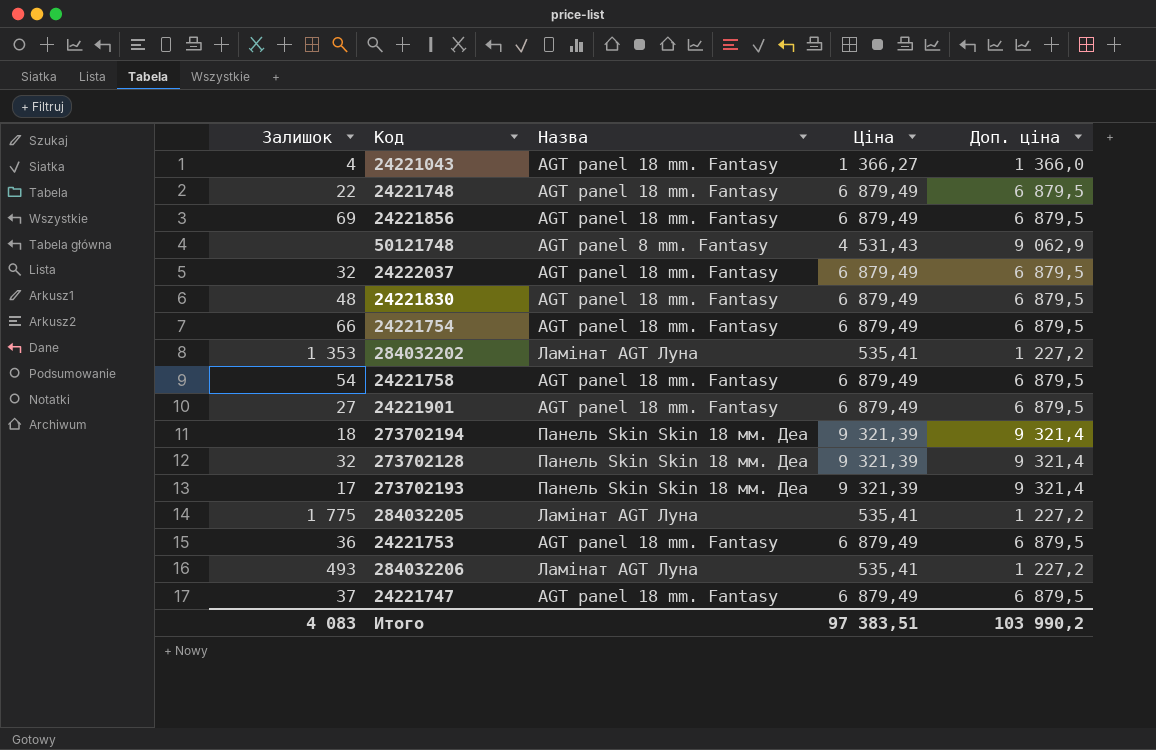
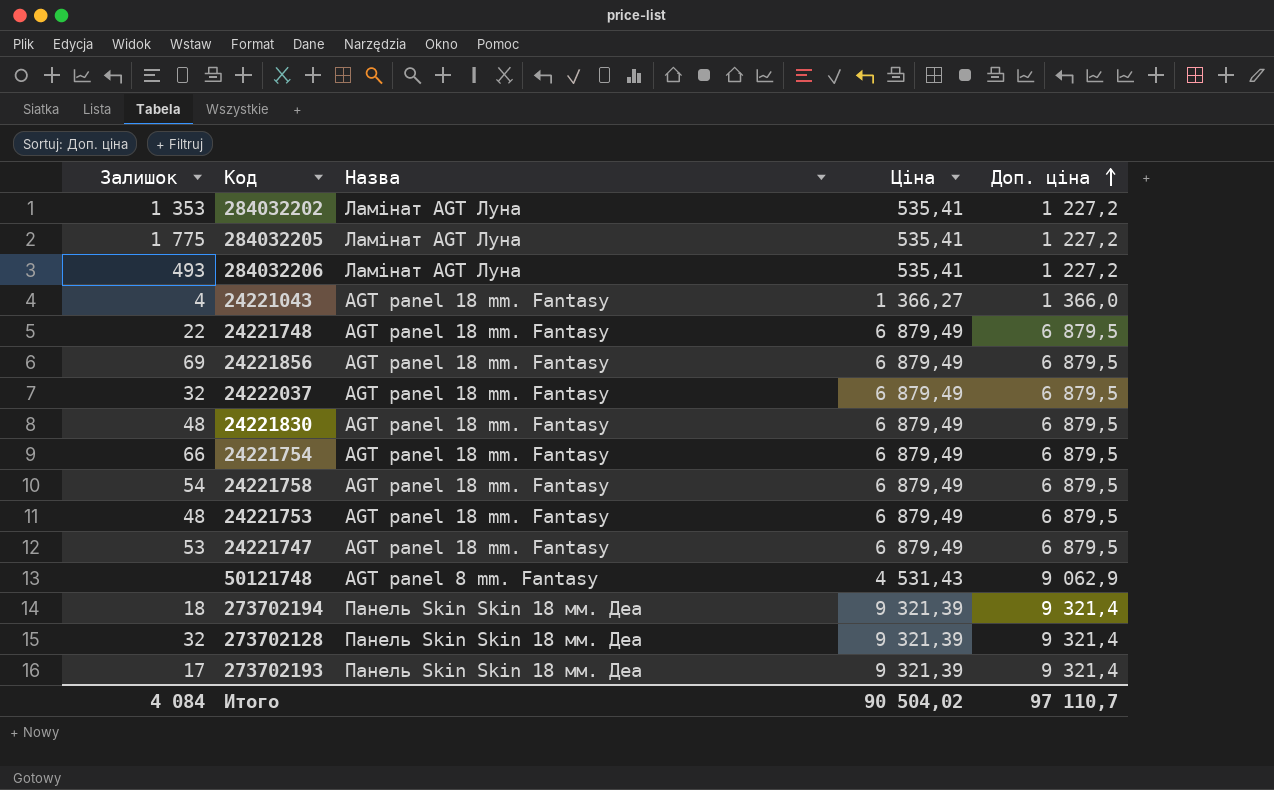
row order: none -> Доп. ціна ascending
row 24221901: 27 | AGT panel 18 mm. Fantasy | 6 879,49 | 6 879,5 -> none
24221753 | Залишок: 36 -> 48
24221747 | Залишок: 37 -> 53
Итого | Залишок: 4 083 -> 4 084
Итого | Ціна: 97 383,51 -> 90 504,02
Итого | Доп. ціна: 103 990,2 -> 97 110,7

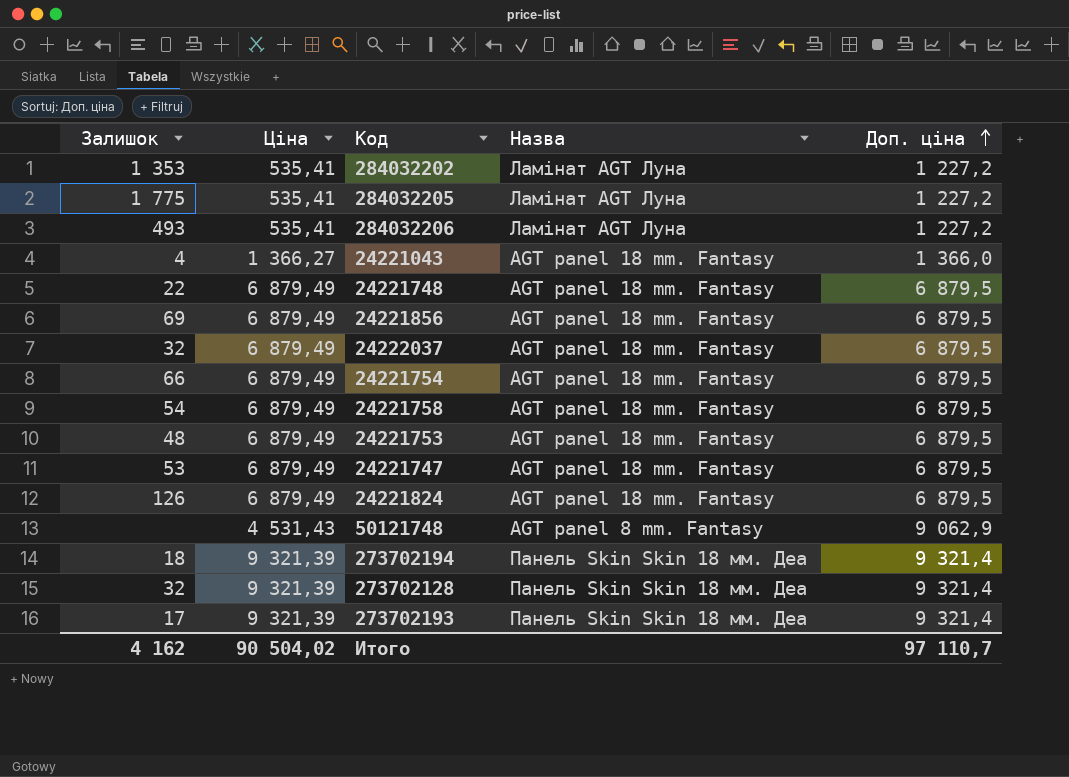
column Ціна | position: 4 -> 2
row 24221830: 48 | AGT panel 18 mm. Fantasy | 6 879,49 | 6 879,5 -> none
row 24221824: none -> 126 | 6 879,49 | AGT panel 18 mm. Fantasy | 6 879,5
Итого | Залишок: 4 084 -> 4 162

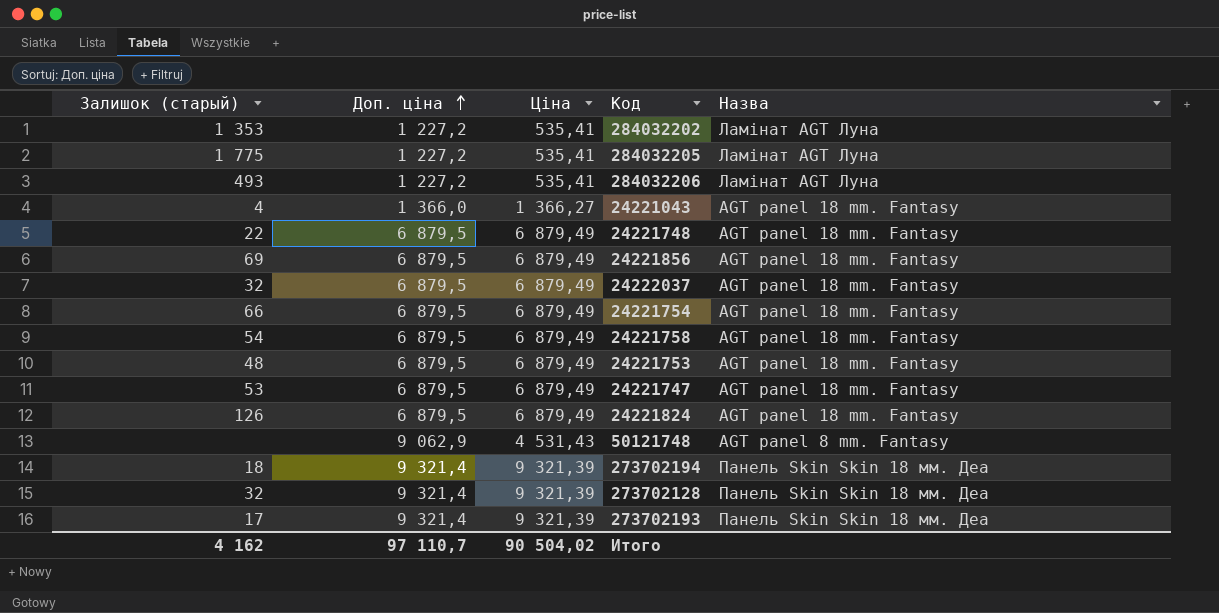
column name: Залишок -> Залишок (старый)
column Доп. ціна | position: 5 -> 2

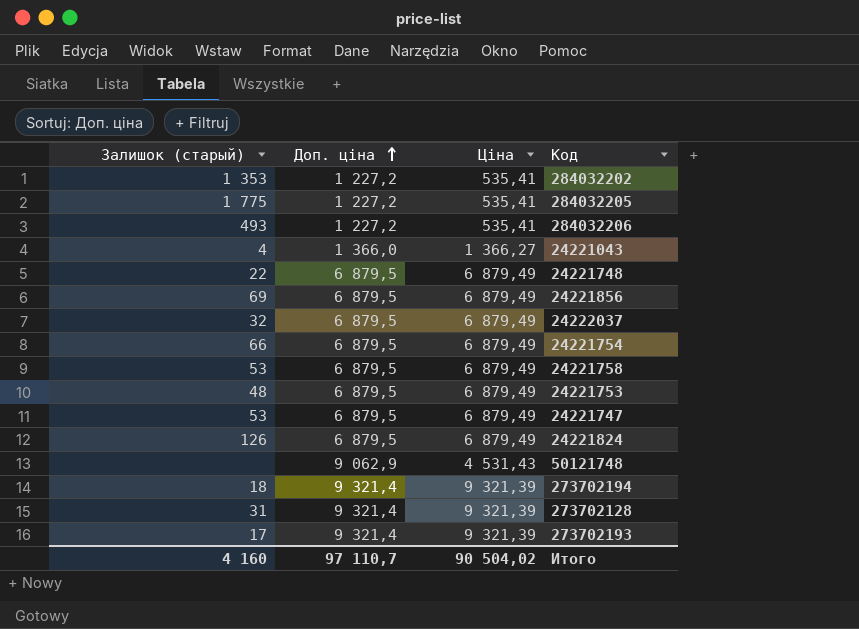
column Назва | position: 5 -> none
24221758 | Залишок (старый): 54 -> 53
273702128 | Залишок (старый): 32 -> 31
Итого | Залишок (старый): 4 162 -> 4 160

